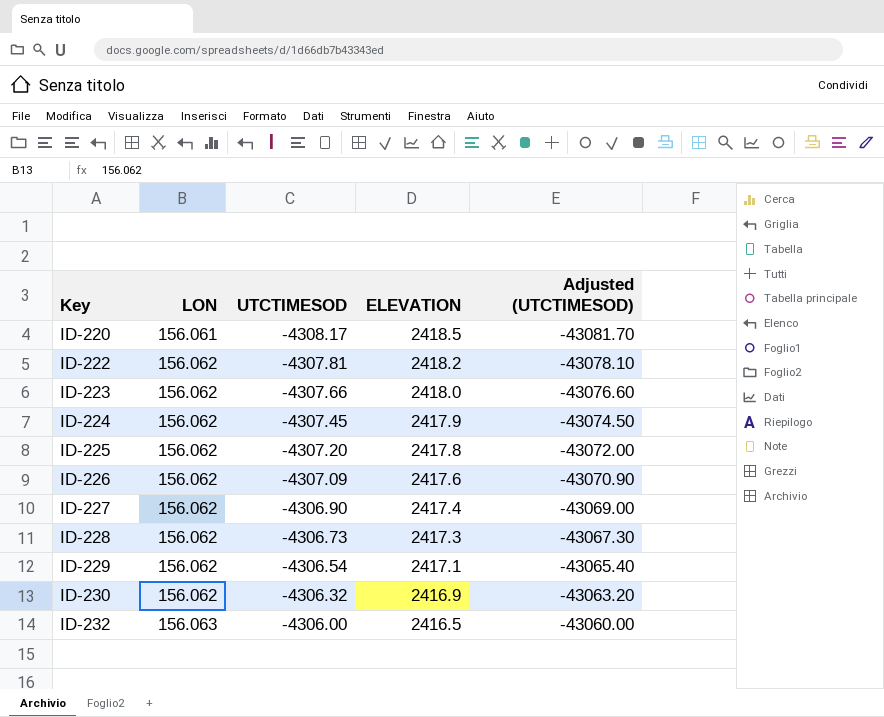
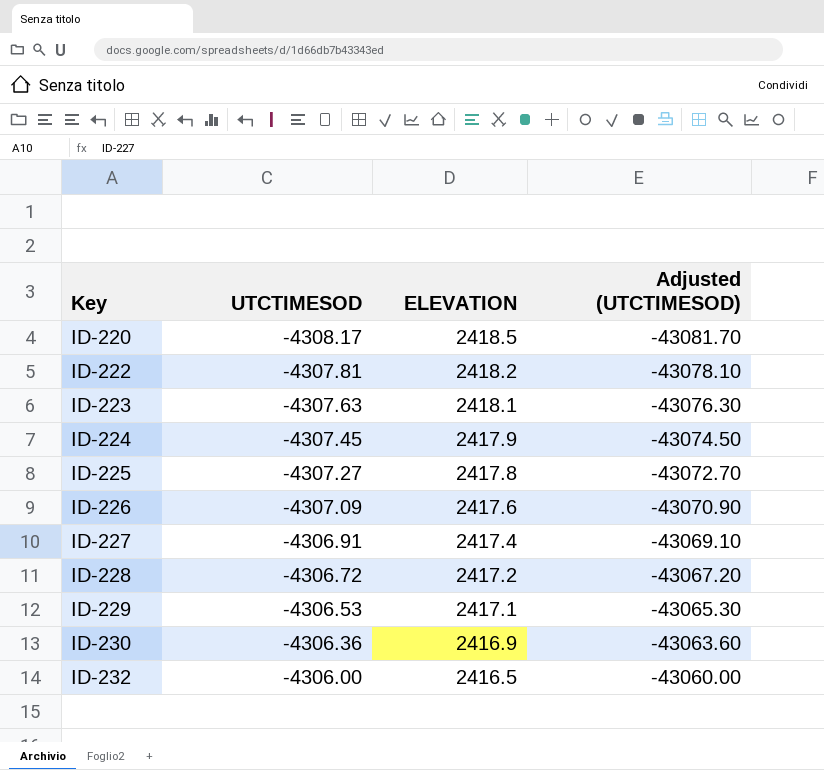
column LON | position: 2 -> none
ID-223 | UTCTIMESOD: -4307.66 -> -4307.63
ID-223 | ELEVATION: 2418.0 -> 2418.1
ID-223 | Adjusted (UTCTIMESOD): -43076.60 -> -43076.30
ID-225 | UTCTIMESOD: -4307.20 -> -4307.27
ID-225 | Adjusted (UTCTIMESOD): -43072.00 -> -43072.70
ID-227 | UTCTIMESOD: -4306.90 -> -4306.91
ID-227 | Adjusted (UTCTIMESOD): -43069.00 -> -43069.10
ID-228 | UTCTIMESOD: -4306.73 -> -4306.72
ID-228 | ELEVATION: 2417.3 -> 2417.2
ID-228 | Adjusted (UTCTIMESOD): -43067.30 -> -43067.20
ID-229 | UTCTIMESOD: -4306.54 -> -4306.53
ID-229 | Adjusted (UTCTIMESOD): -43065.40 -> -43065.30
ID-230 | UTCTIMESOD: -4306.32 -> -4306.36
ID-230 | Adjusted (UTCTIMESOD): -43063.20 -> -43063.60

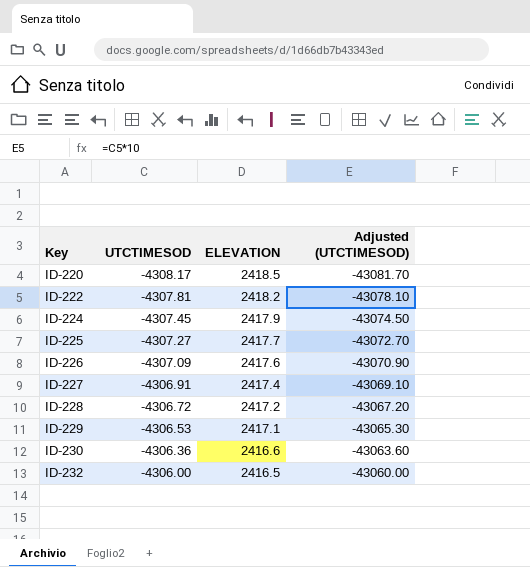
row ID-223: -4307.63 | 2418.1 | -43076.30 -> none
ID-225 | ELEVATION: 2417.8 -> 2417.7
ID-230 | ELEVATION: 2416.9 -> 2416.6

